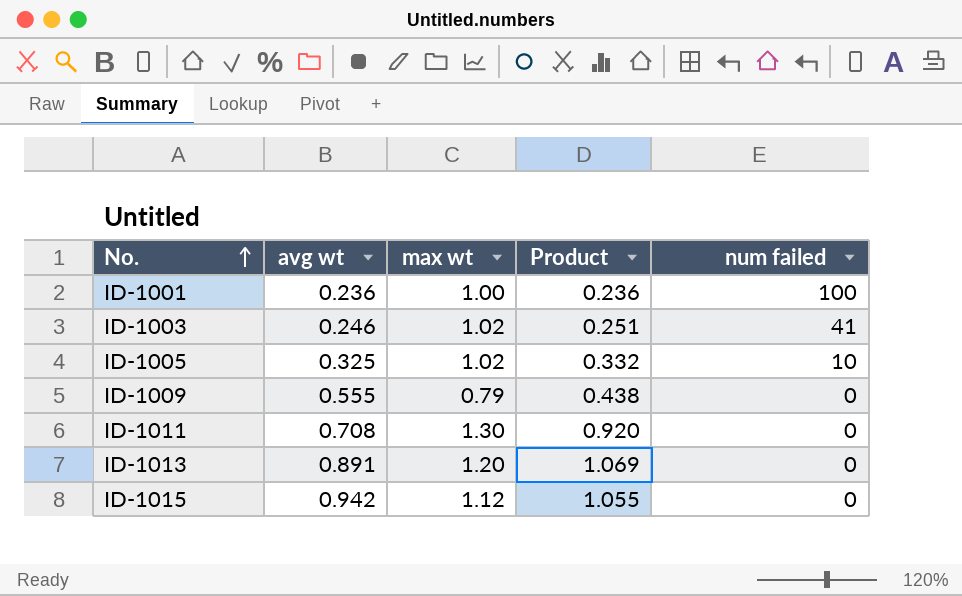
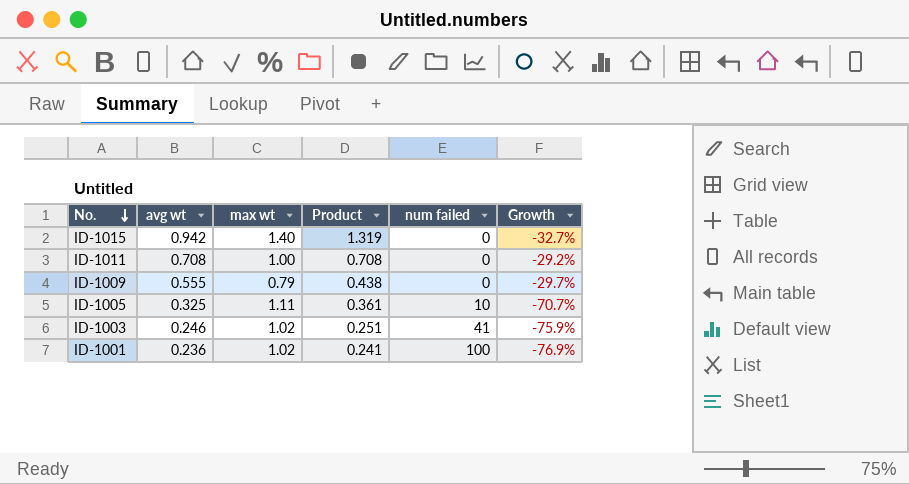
row order: No. ascending -> No. descending
column Growth | formula: none -> ([avg wt] - [max wt]) / [max wt]
row ID-1013: 0.891 | 1.20 | 1.069 | 0 -> none
ID-1015 | max wt: 1.12 -> 1.40
ID-1015 | Product: 1.055 -> 1.319
ID-1011 | max wt: 1.30 -> 1.00
ID-1011 | Product: 0.920 -> 0.708
ID-1005 | max wt: 1.02 -> 1.11
ID-1005 | Product: 0.332 -> 0.361
ID-1001 | max wt: 1.00 -> 1.02
ID-1001 | Product: 0.236 -> 0.241

